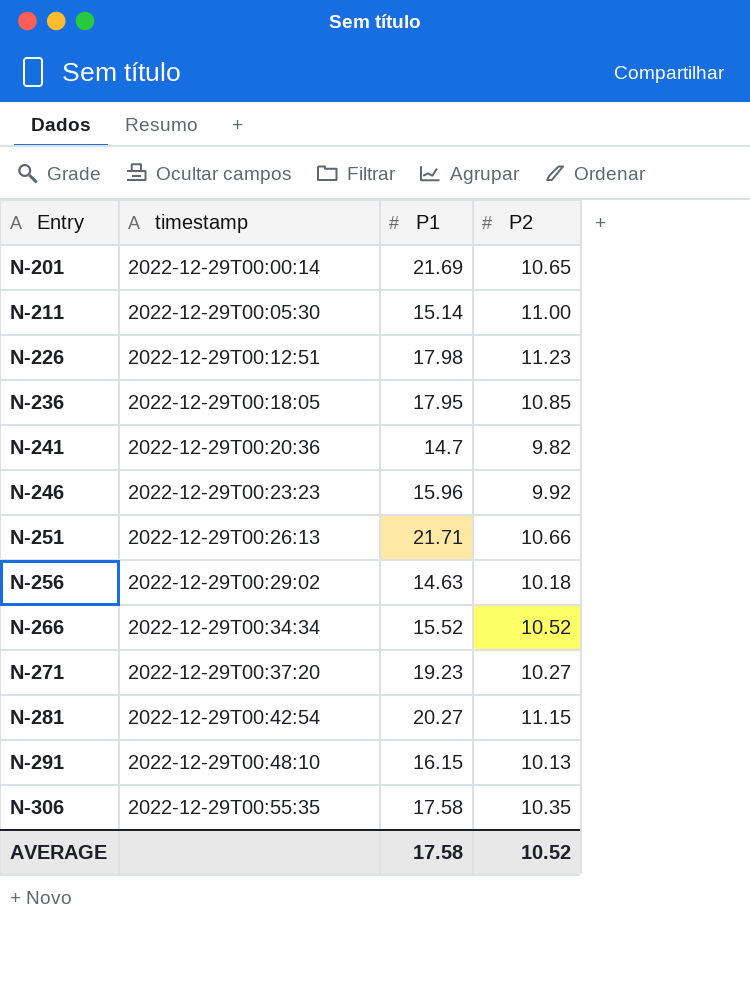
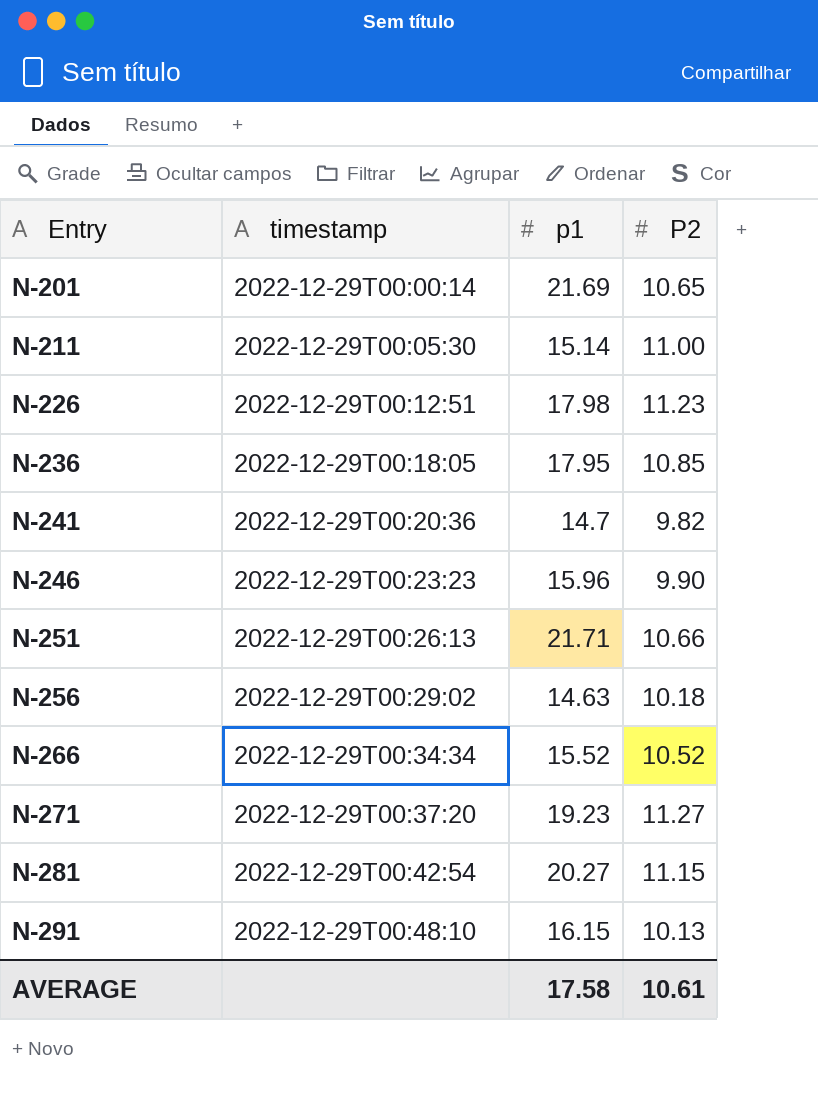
column name: P1 -> p1
row N-306: 2022-12-29T00:55:35 | 17.58 | 10.35 -> none
N-246 | P2: 9.92 -> 9.90
N-271 | P2: 10.27 -> 11.27
AVERAGE | P2: 10.52 -> 10.61

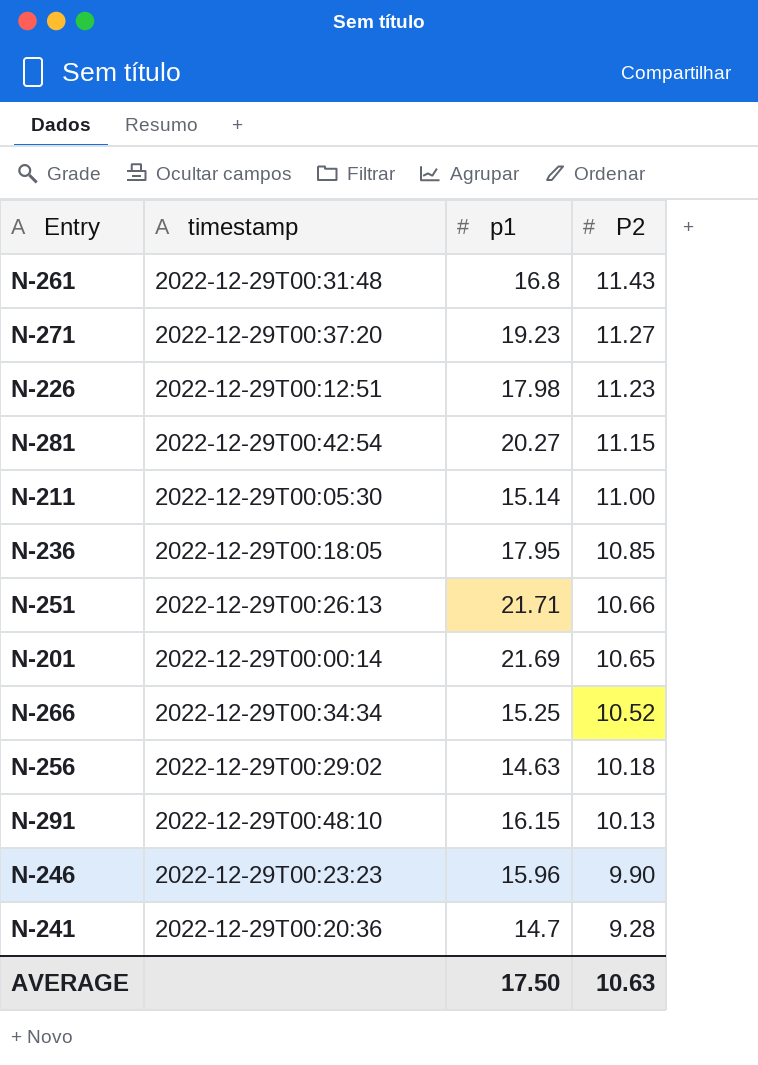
row order: Entry ascending -> P2 descending
row N-261: none -> 2022-12-29T00:31:48 | 16.8 | 11.43
N-266 | p1: 15.52 -> 15.25
N-241 | P2: 9.82 -> 9.28
AVERAGE | p1: 17.58 -> 17.50
AVERAGE | P2: 10.61 -> 10.63

